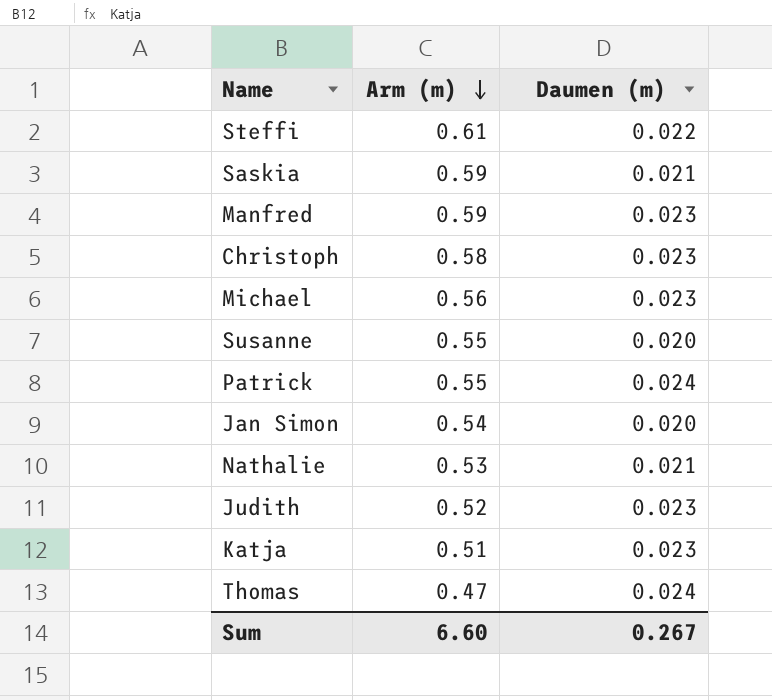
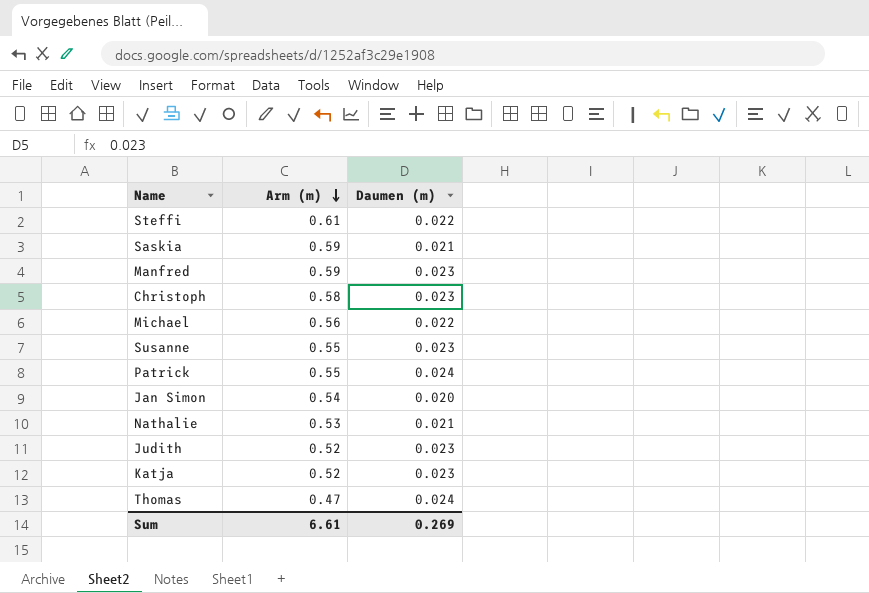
Michael | Daumen (m): 0.023 -> 0.022
Susanne | Daumen (m): 0.020 -> 0.023
Katja | Arm (m): 0.51 -> 0.52
Sum | Arm (m): 6.60 -> 6.61
Sum | Daumen (m): 0.267 -> 0.269

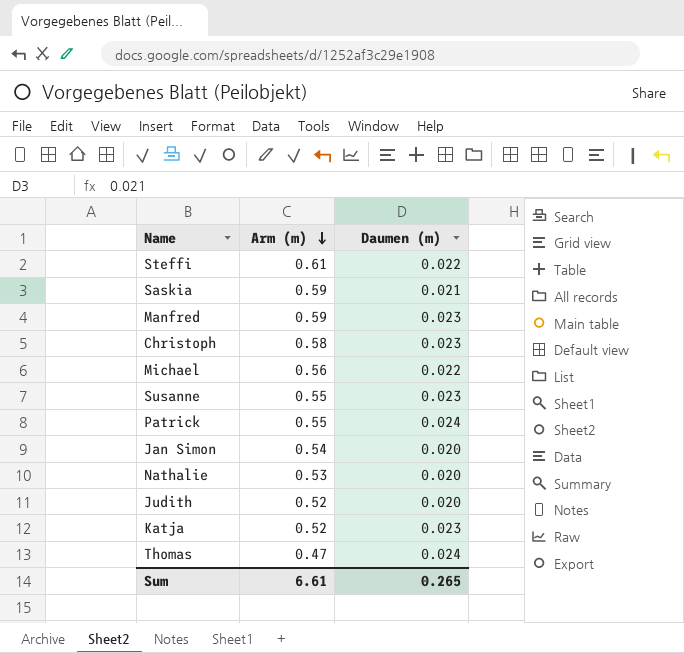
Nathalie | Daumen (m): 0.021 -> 0.020
Judith | Daumen (m): 0.023 -> 0.020
Sum | Daumen (m): 0.269 -> 0.265

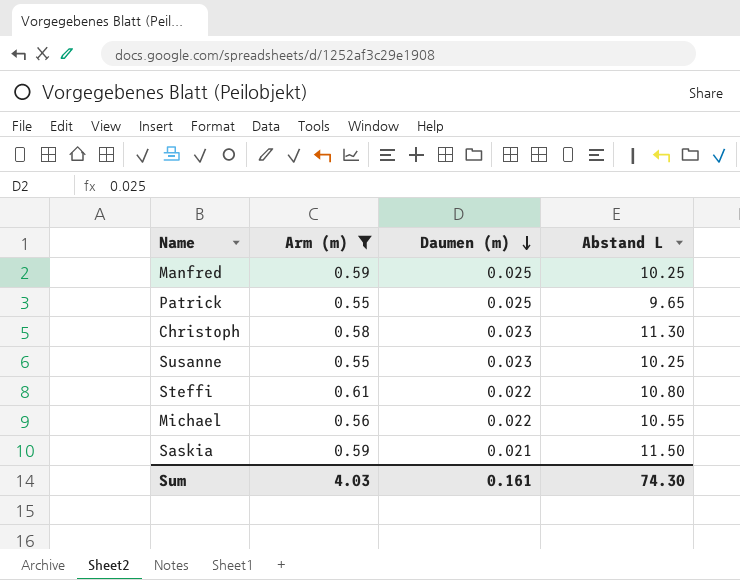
filter: none -> Arm (m) >= 0.55
row order: Arm (m) descending -> Daumen (m) descending
column Abstand L | position: none -> 4
Manfred | Daumen (m): 0.023 -> 0.025
Patrick | Daumen (m): 0.024 -> 0.025
Sum | Arm (m): 6.61 -> 4.03
Sum | Daumen (m): 0.265 -> 0.161

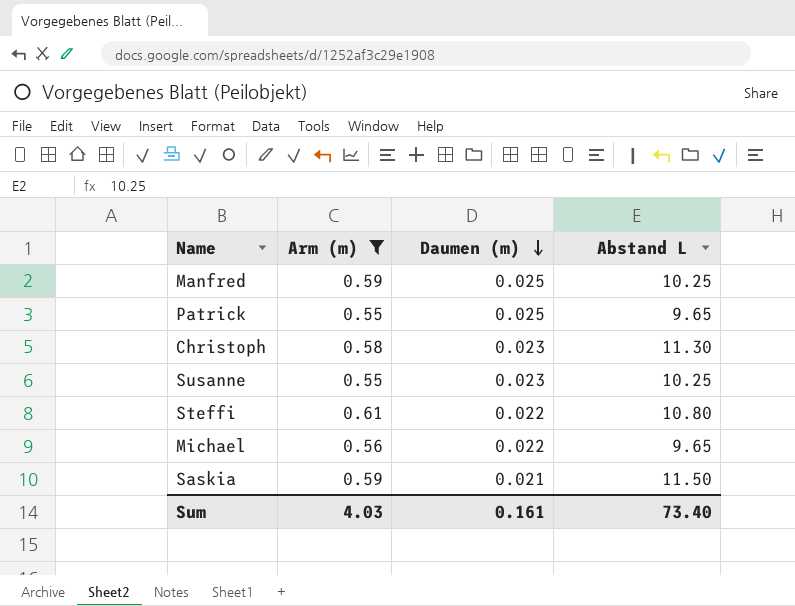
Michael | Abstand L: 10.55 -> 9.65
Sum | Abstand L: 74.30 -> 73.40

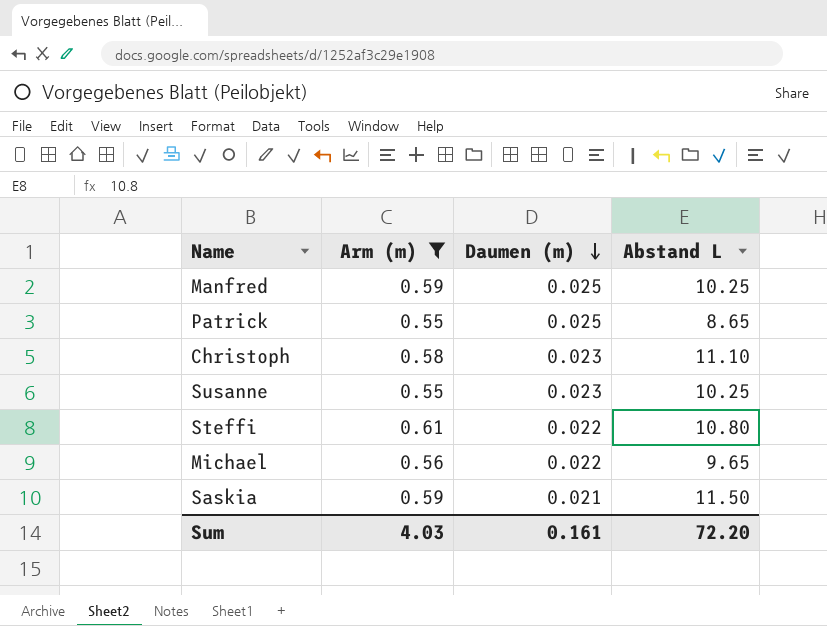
Patrick | Abstand L: 9.65 -> 8.65
Christoph | Abstand L: 11.30 -> 11.10
Sum | Abstand L: 73.40 -> 72.20

